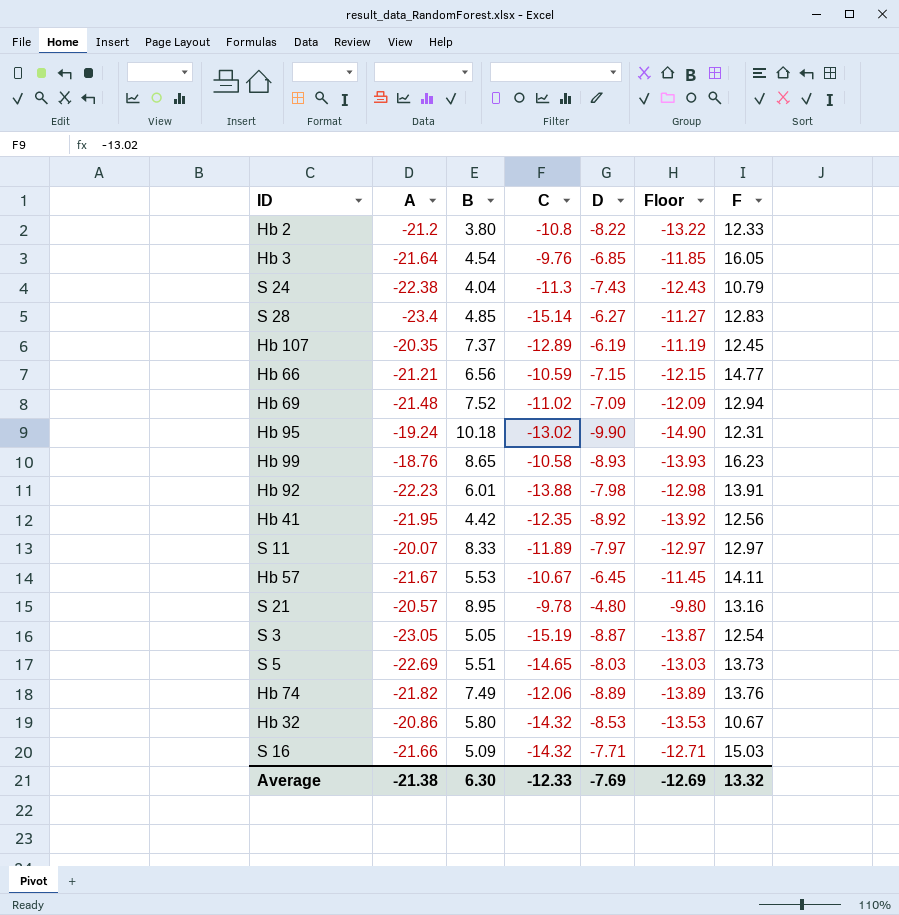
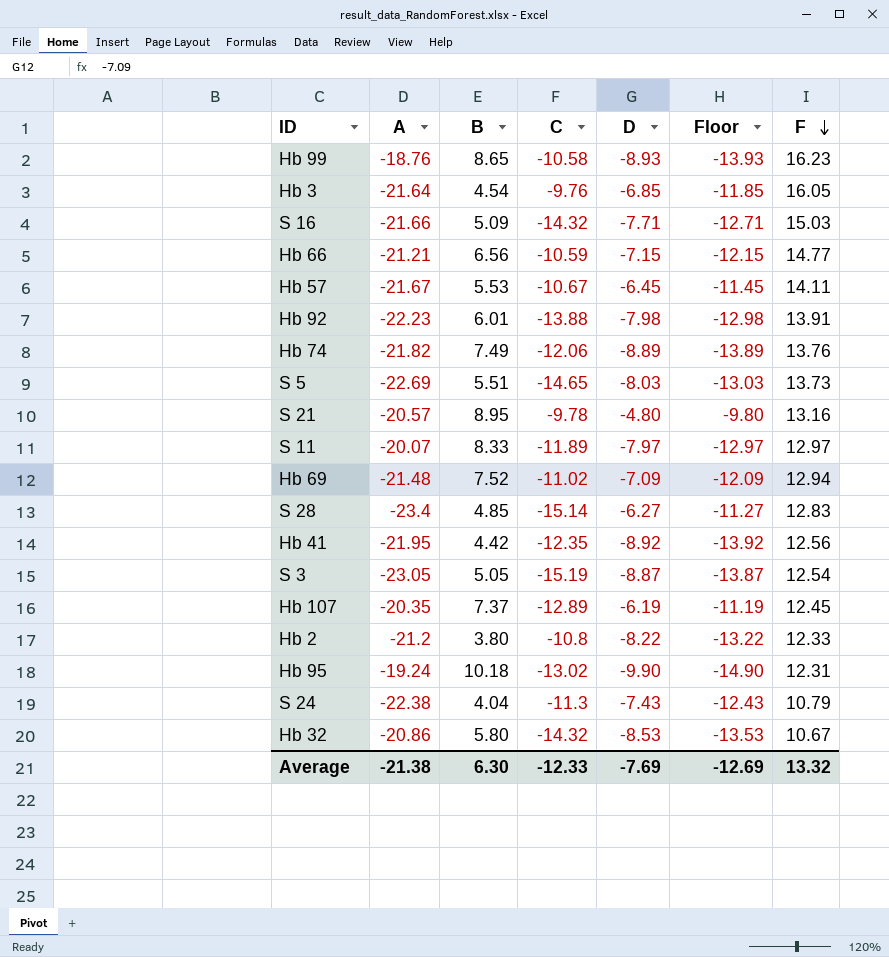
row order: none -> F descending

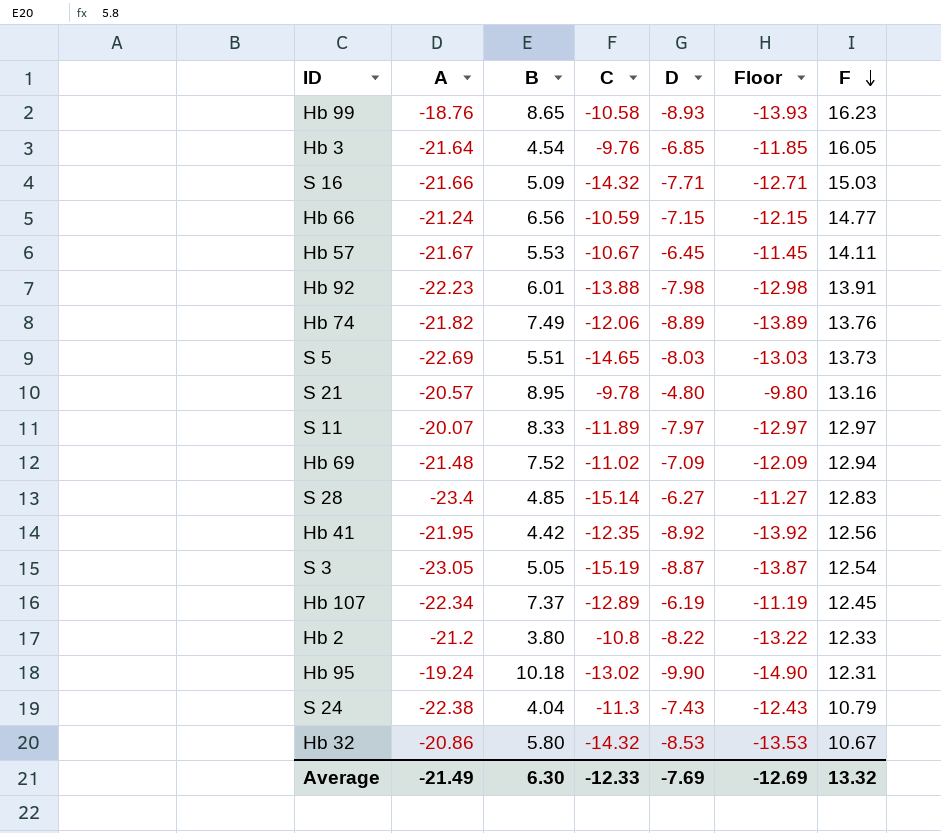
Hb 66 | A: -21.21 -> -21.24
Hb 107 | A: -20.35 -> -22.34
Average | A: -21.38 -> -21.49

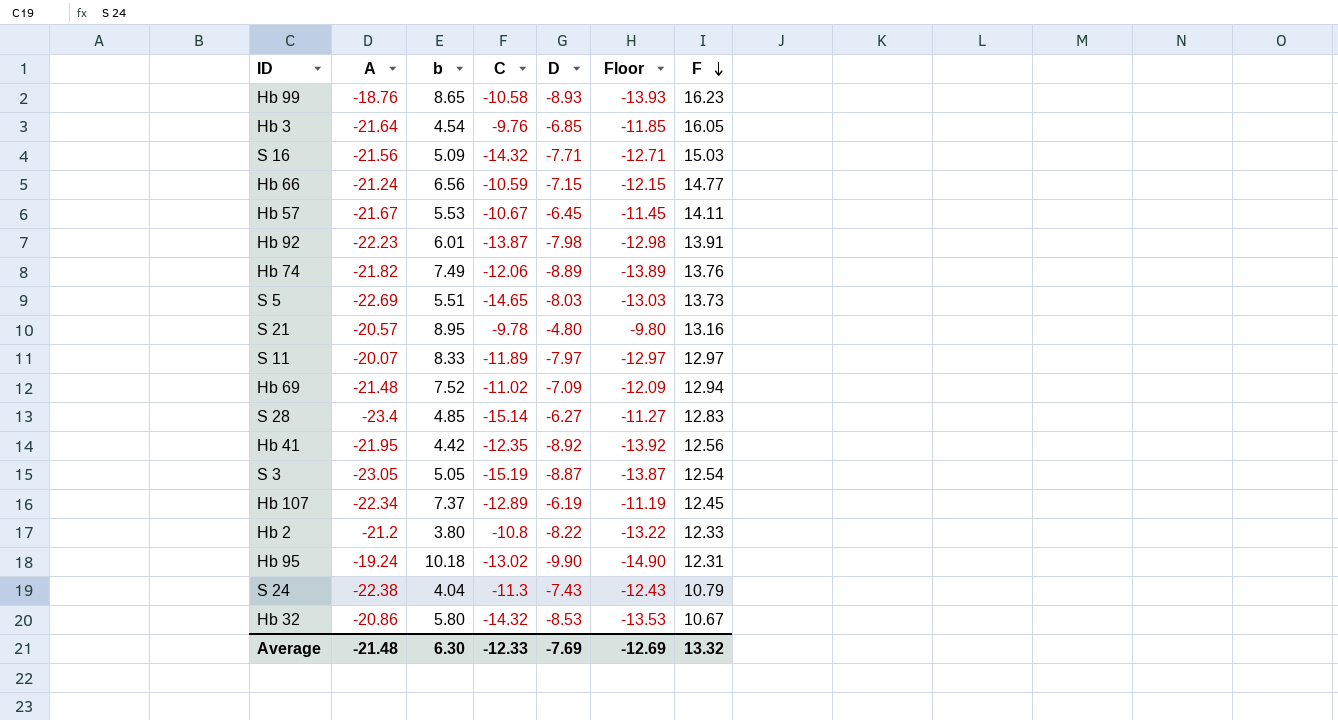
column name: B -> b
S 16 | A: -21.66 -> -21.56
Hb 92 | C: -13.88 -> -13.87
Average | A: -21.49 -> -21.48

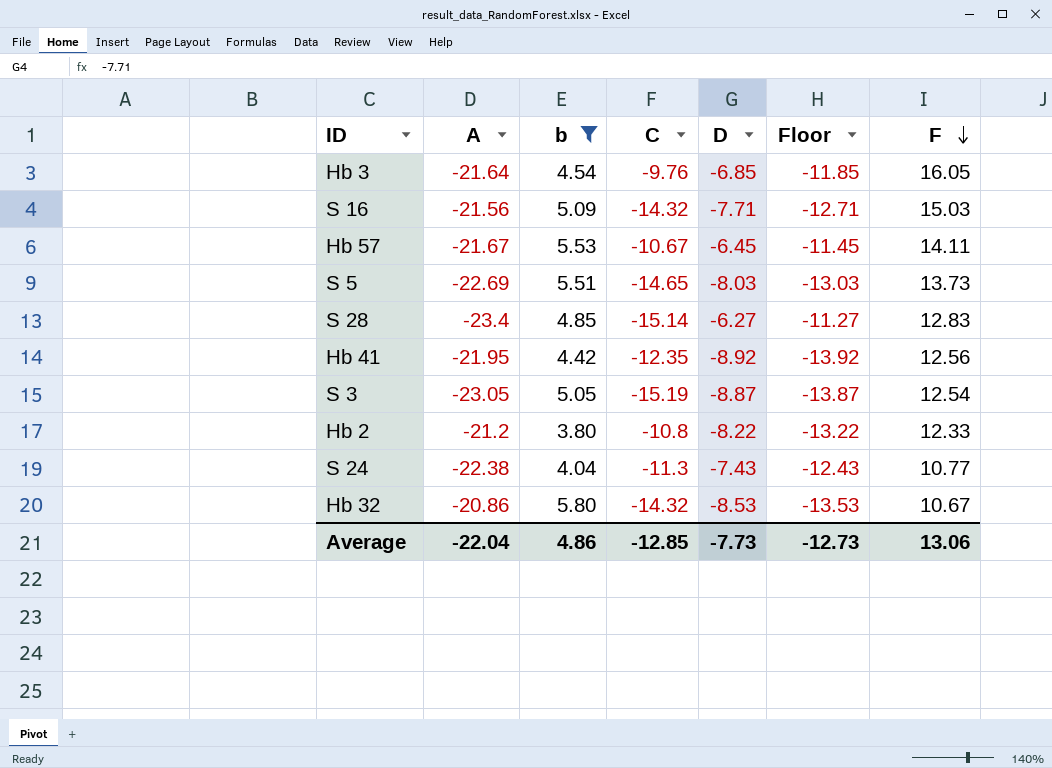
filter: none -> b <= 5.80
S 24 | F: 10.79 -> 10.77
Average | A: -21.48 -> -22.04
Average | b: 6.30 -> 4.86
Average | C: -12.33 -> -12.85
Average | D: -7.69 -> -7.73
Average | Floor: -12.69 -> -12.73
Average | F: 13.32 -> 13.06

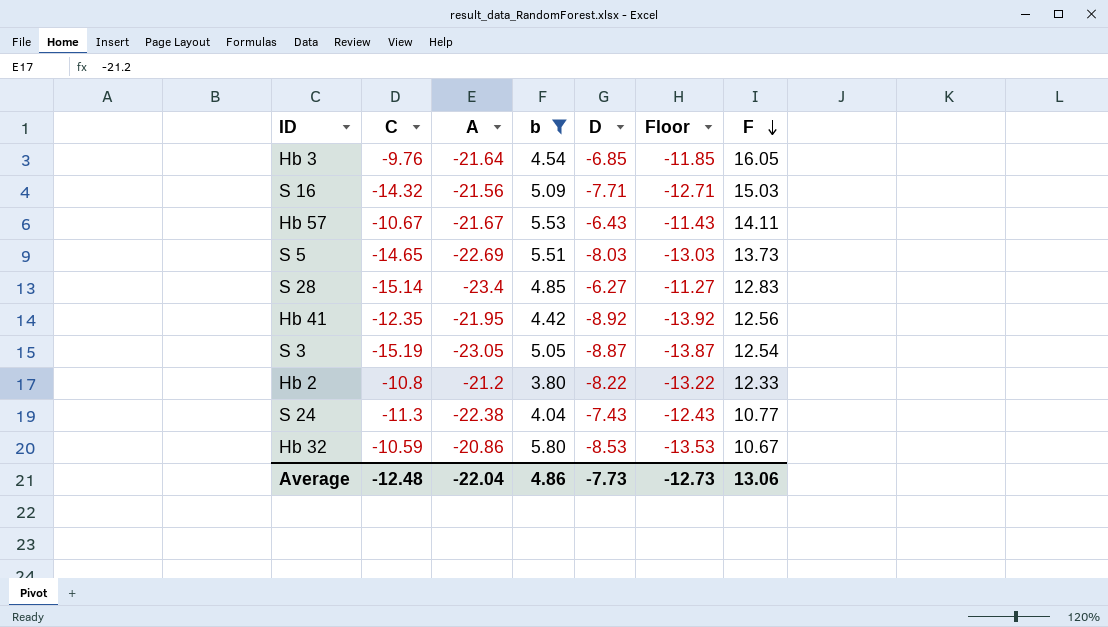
column C | position: 4 -> 2
Hb 57 | D: -6.45 -> -6.43
Hb 57 | Floor: -11.45 -> -11.43
Hb 32 | C: -14.32 -> -10.59
Average | C: -12.85 -> -12.48

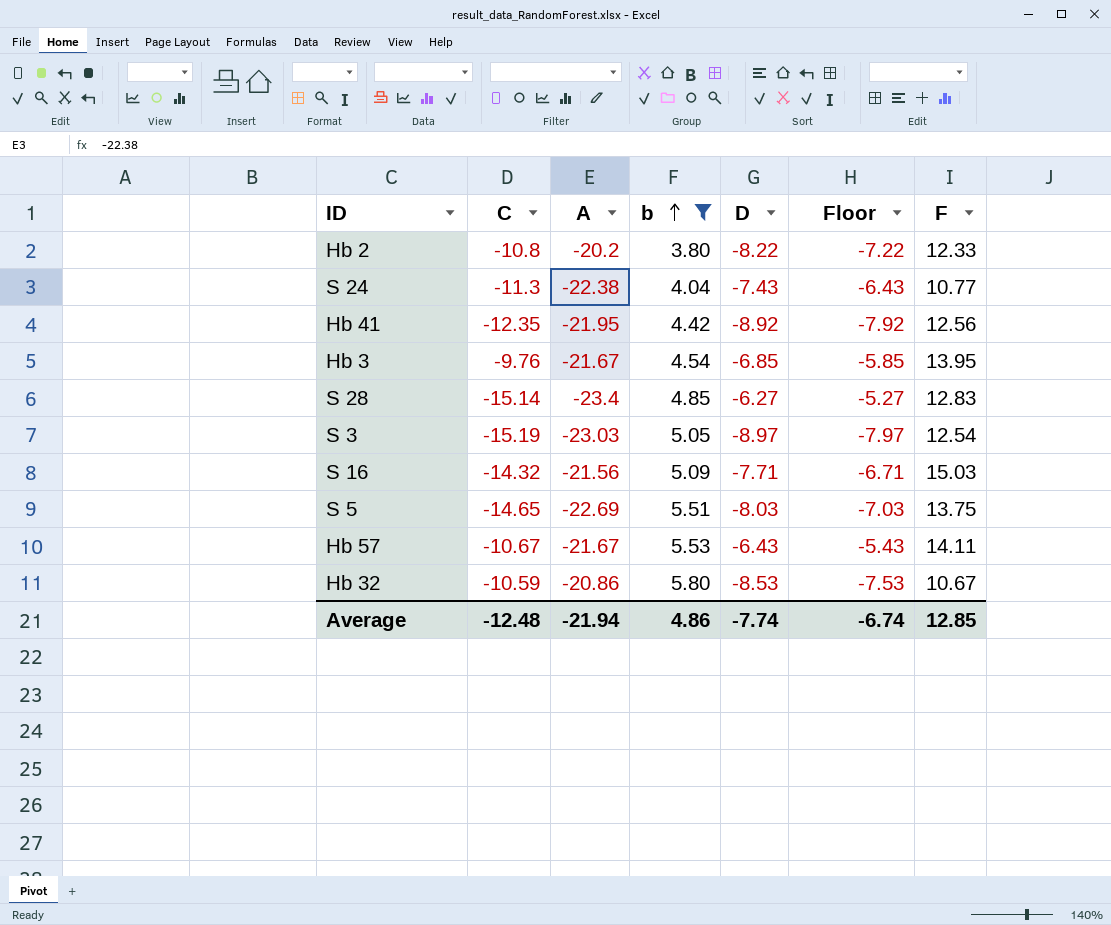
row order: F descending -> b ascending
column Floor | formula: [D] - 5 -> [D] + 1
Hb 2 | A: -21.2 -> -20.2
Hb 3 | A: -21.64 -> -21.67
Hb 3 | F: 16.05 -> 13.95
S 3 | A: -23.05 -> -23.03
S 3 | D: -8.87 -> -8.97
S 5 | F: 13.73 -> 13.75
Average | A: -22.04 -> -21.94
Average | D: -7.73 -> -7.74
Average | Floor: -12.73 -> -6.74
Average | F: 13.06 -> 12.85

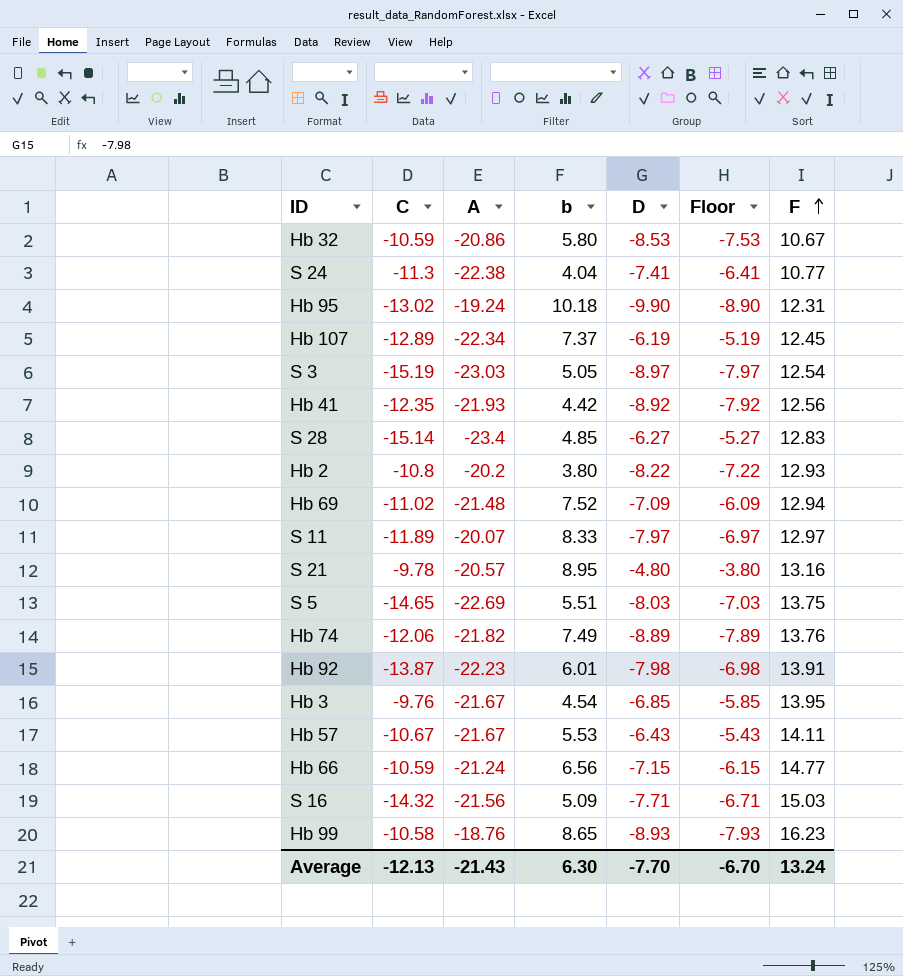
filter: b <= 5.80 -> none
row order: b ascending -> F ascending
S 24 | D: -7.43 -> -7.41
S 24 | Floor: -6.43 -> -6.41
Hb 41 | A: -21.95 -> -21.93
Hb 2 | F: 12.33 -> 12.93
Average | C: -12.48 -> -12.13
Average | A: -21.94 -> -21.43
Average | b: 4.86 -> 6.30
Average | D: -7.74 -> -7.70
Average | Floor: -6.74 -> -6.70
Average | F: 12.85 -> 13.24

